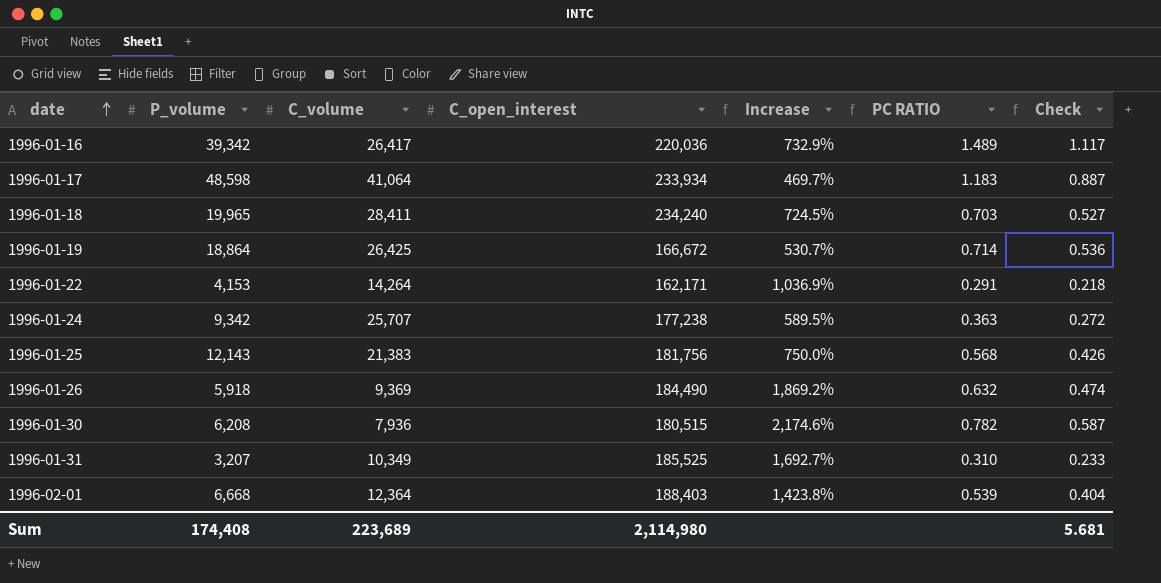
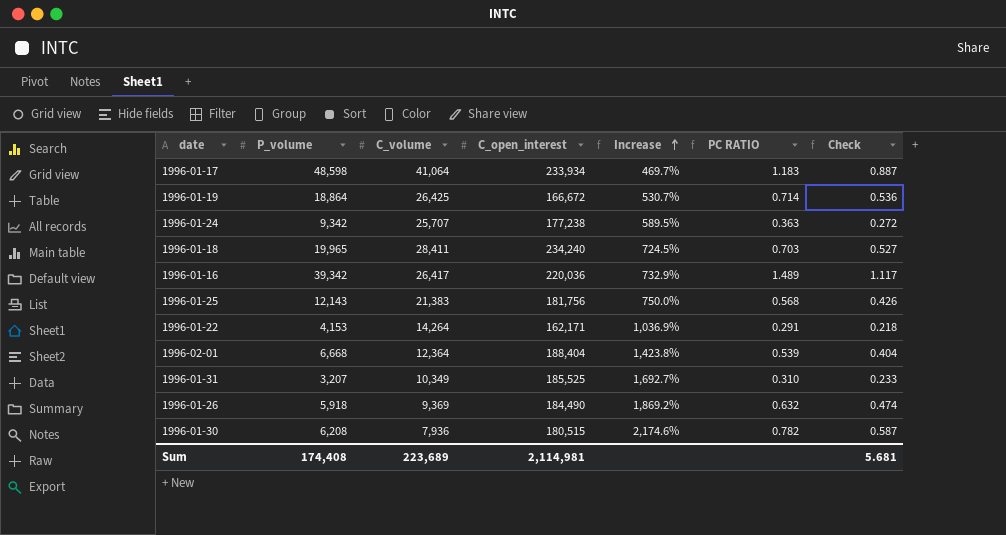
row order: date ascending -> Increase ascending
1996-02-01 | C_open_interest: 188,403 -> 188,404
Sum | C_open_interest: 2,114,980 -> 2,114,981

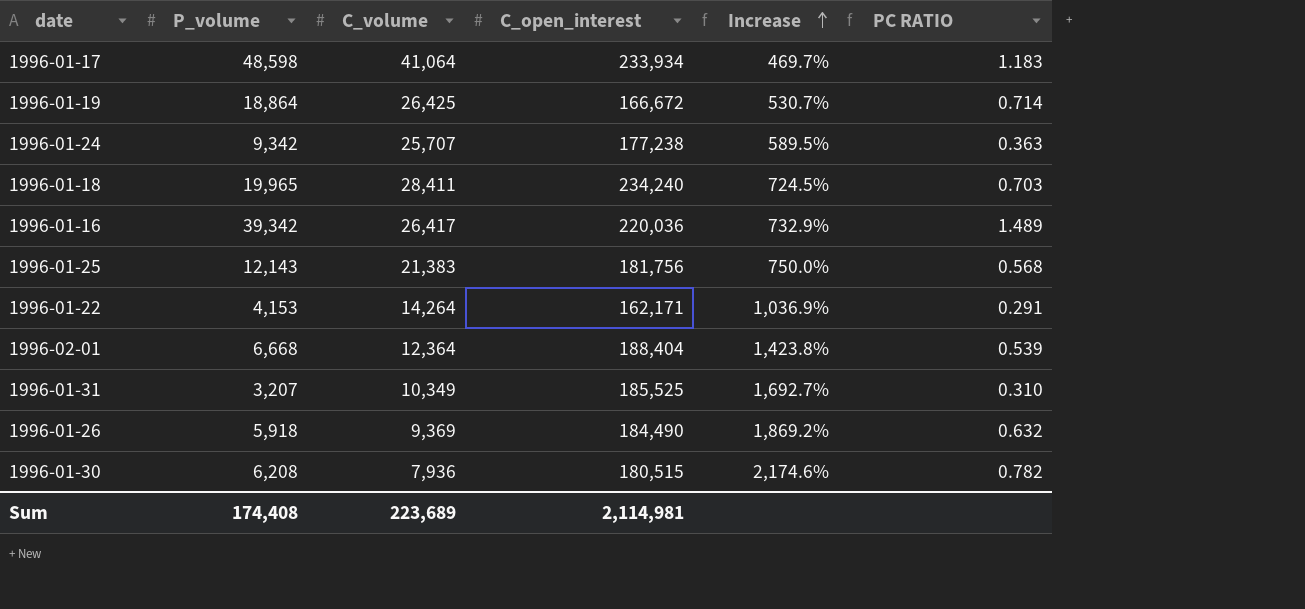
column Check | formula: [PC RATIO] * 0.75 -> none

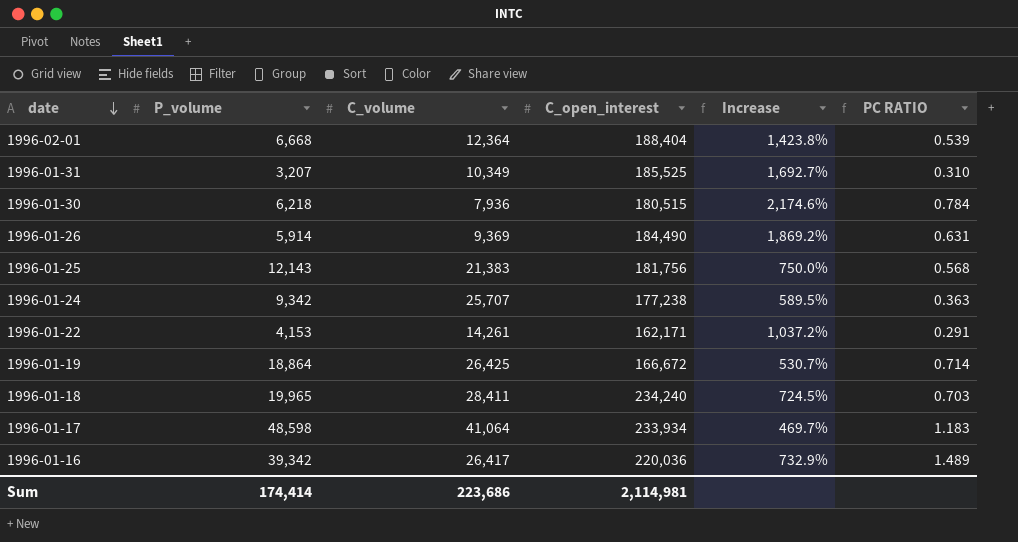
row order: Increase ascending -> date descending
1996-01-30 | P_volume: 6,208 -> 6,218
1996-01-30 | PC RATIO: 0.782 -> 0.784
1996-01-26 | P_volume: 5,918 -> 5,914
1996-01-26 | PC RATIO: 0.632 -> 0.631
1996-01-22 | C_volume: 14,264 -> 14,261
1996-01-22 | Increase: 1,036.9% -> 1,037.2%
Sum | P_volume: 174,408 -> 174,414
Sum | C_volume: 223,689 -> 223,686

